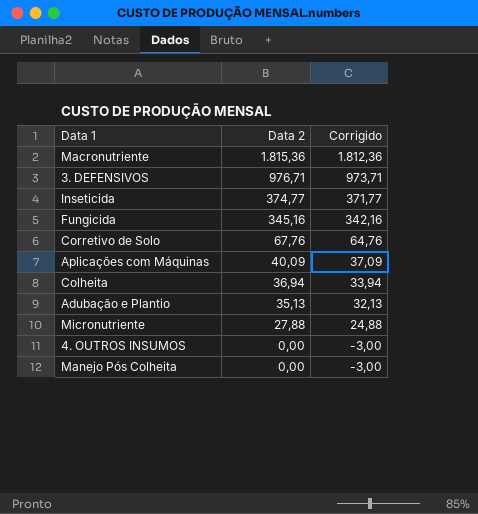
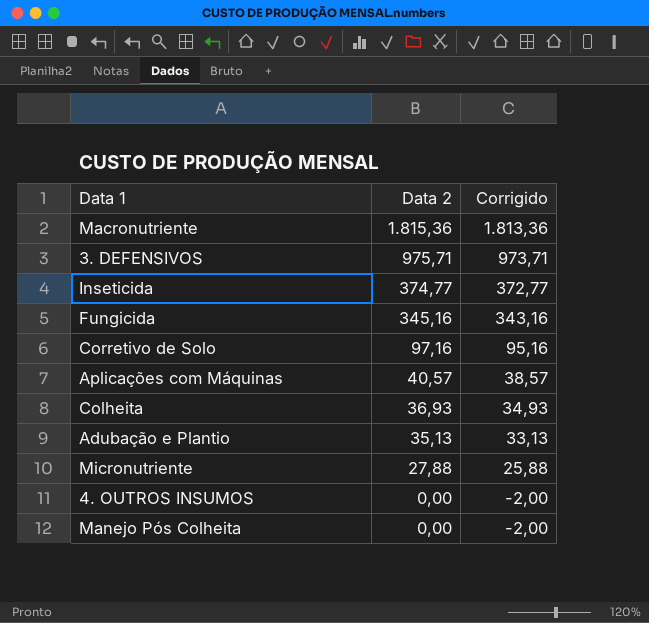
column Corrigido | formula: [Data 2] - 3 -> [Data 2] - 2
3. DEFENSIVOS | Data 2: 976,71 -> 975,71
Corretivo de Solo | Data 2: 67,76 -> 97,16
Aplicações com Máquinas | Data 2: 40,09 -> 40,57
Colheita | Data 2: 36,94 -> 36,93

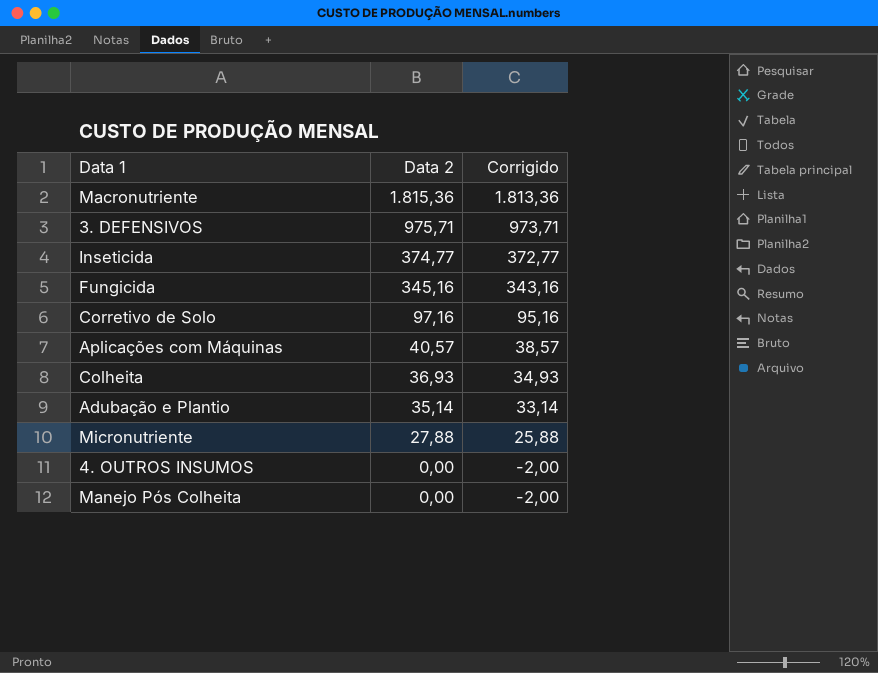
Adubação e Plantio | Data 2: 35,13 -> 35,14
Adubação e Plantio | Corrigido: 33,13 -> 33,14

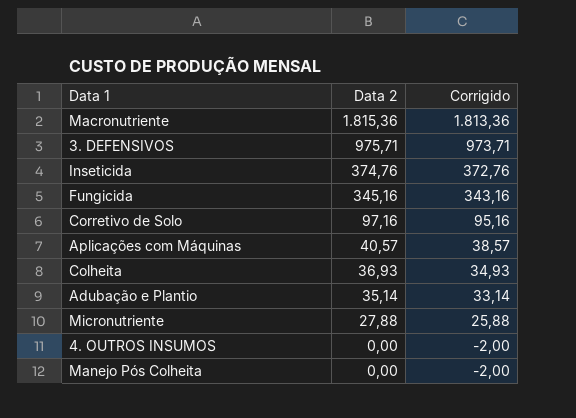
Inseticida | Data 2: 374,77 -> 374,76
Inseticida | Corrigido: 372,77 -> 372,76

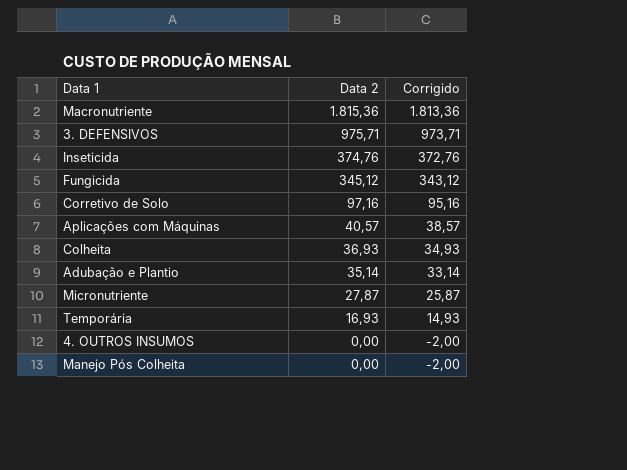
Fungicida | Data 2: 345,16 -> 345,12
Fungicida | Corrigido: 343,16 -> 343,12
Micronutriente | Data 2: 27,88 -> 27,87
Micronutriente | Corrigido: 25,88 -> 25,87
row Temporária: none -> 16,93 | 14,93

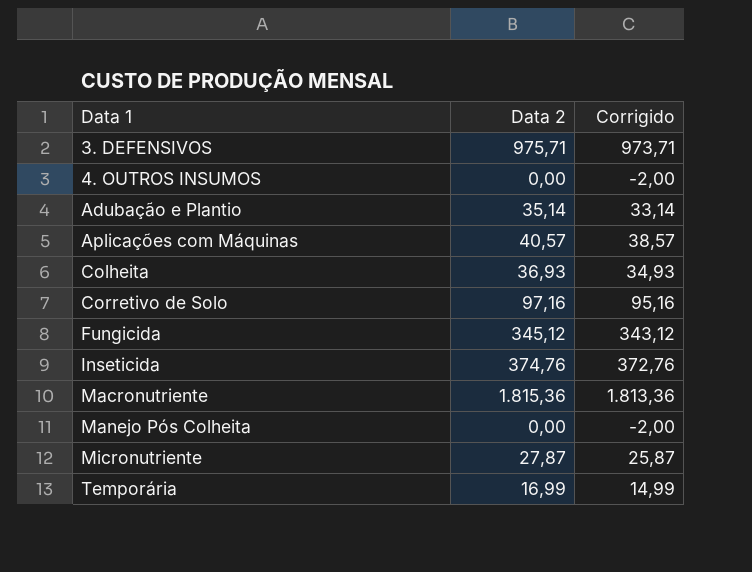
row order: Data 2 descending -> Data 1 ascending
Temporária | Data 2: 16,93 -> 16,99
Temporária | Corrigido: 14,93 -> 14,99

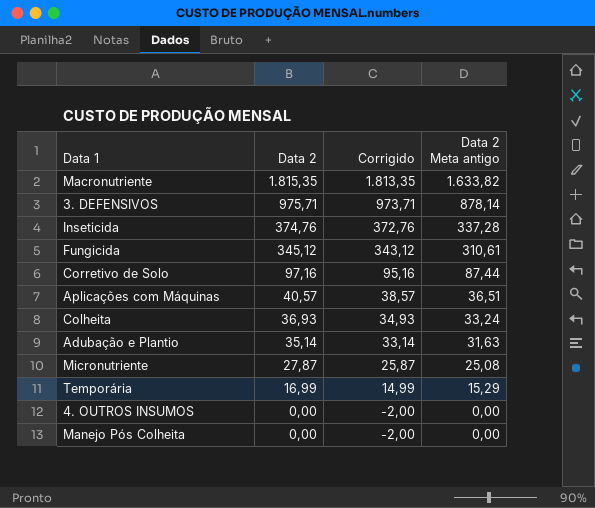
row order: Data 1 ascending -> Data 2 descending
column Data 2 Meta antigo | formula: none -> [Data 2] * 0,9
Macronutriente | Data 2: 1.815,36 -> 1.815,35
Macronutriente | Corrigido: 1.813,36 -> 1.813,35

